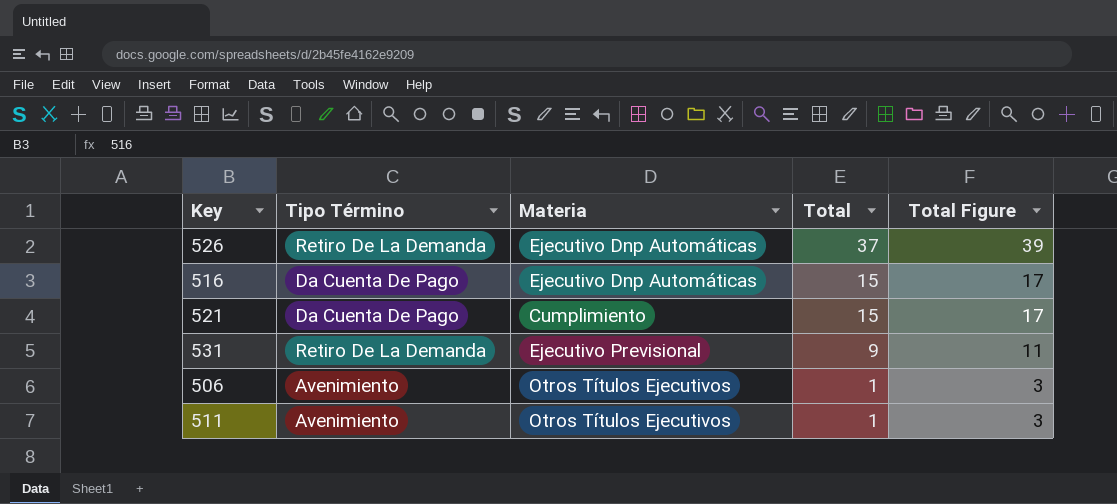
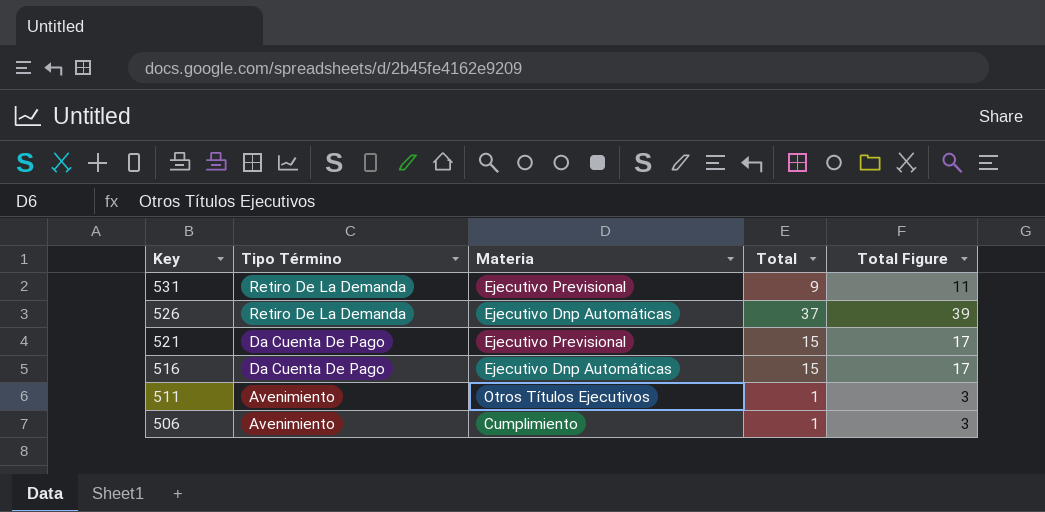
row order: Total descending -> Key descending
521 | Materia: Cumplimiento -> Ejecutivo Previsional
506 | Materia: Otros Títulos Ejecutivos -> Cumplimiento

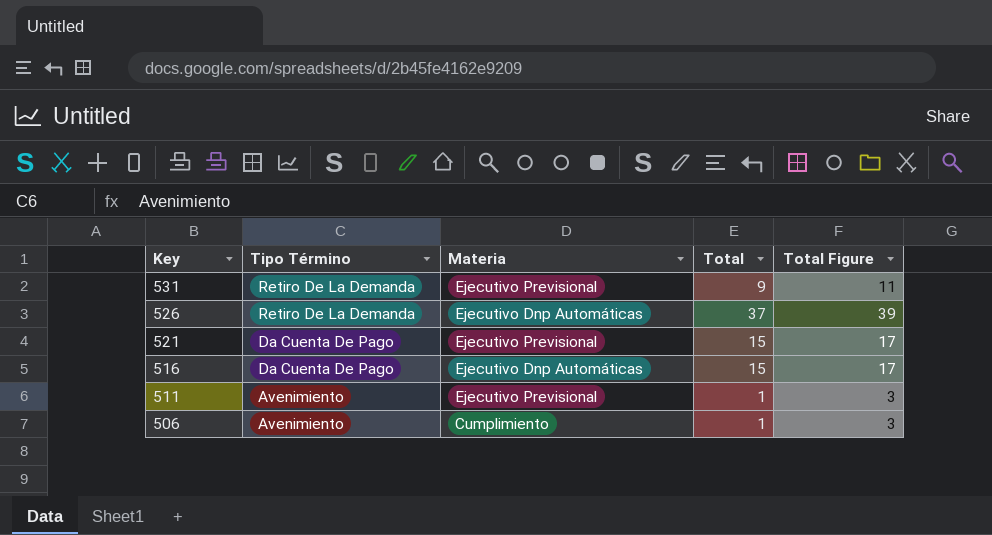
511 | Materia: Otros Títulos Ejecutivos -> Ejecutivo Previsional

